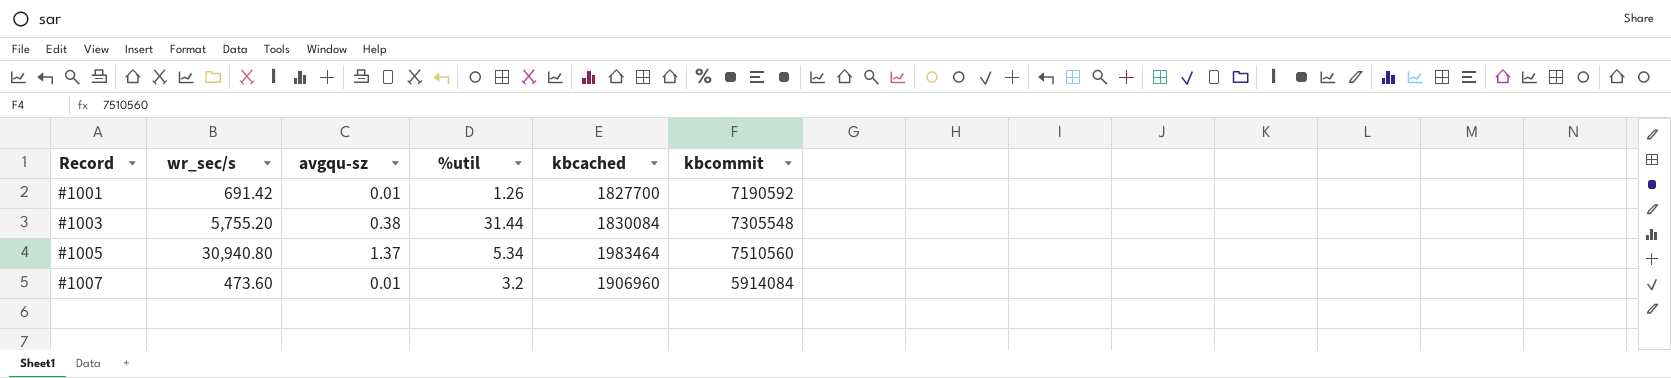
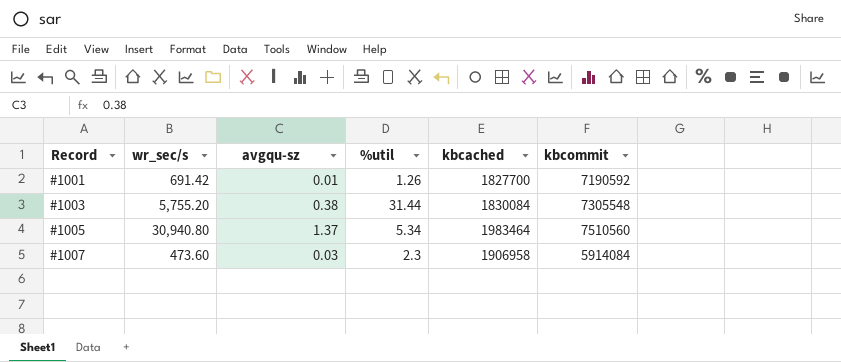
#1007 | avgqu-sz: 0.01 -> 0.03
#1007 | %util: 3.2 -> 2.3
#1007 | kbcached: 1906960 -> 1906958

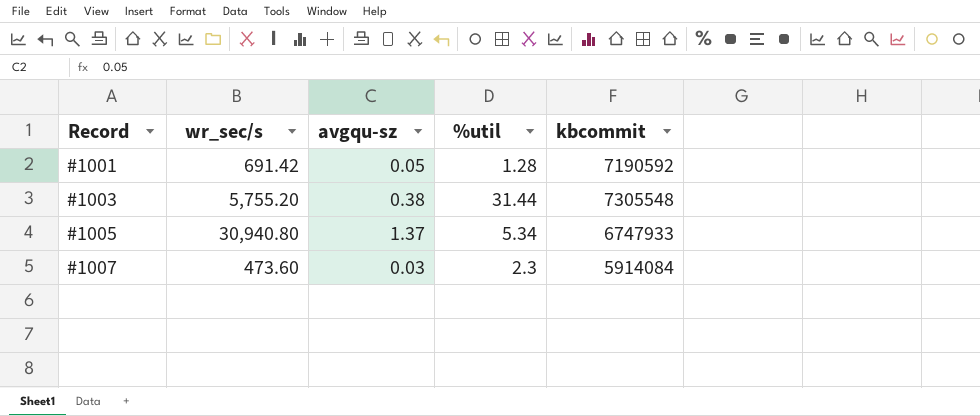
column kbcached | position: 5 -> none
#1001 | avgqu-sz: 0.01 -> 0.05
#1001 | %util: 1.26 -> 1.28
#1005 | kbcommit: 7510560 -> 6747933

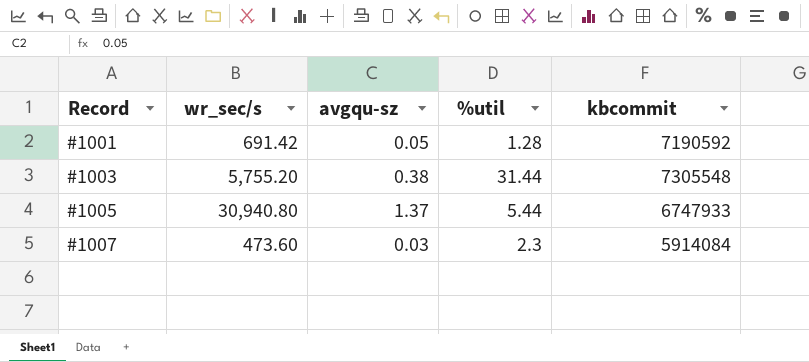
#1005 | %util: 5.34 -> 5.44

